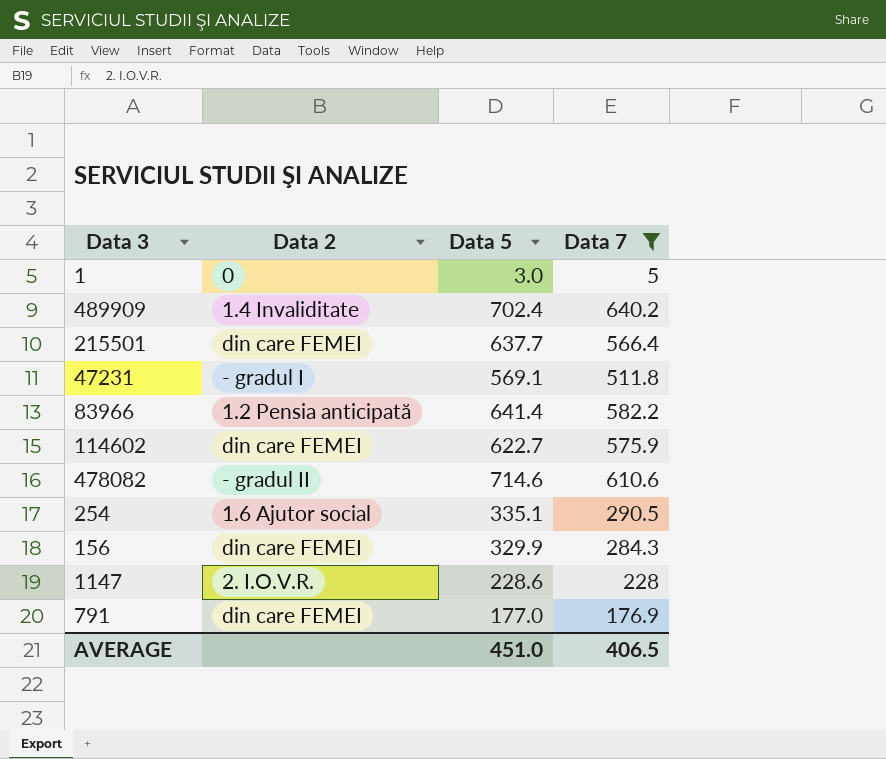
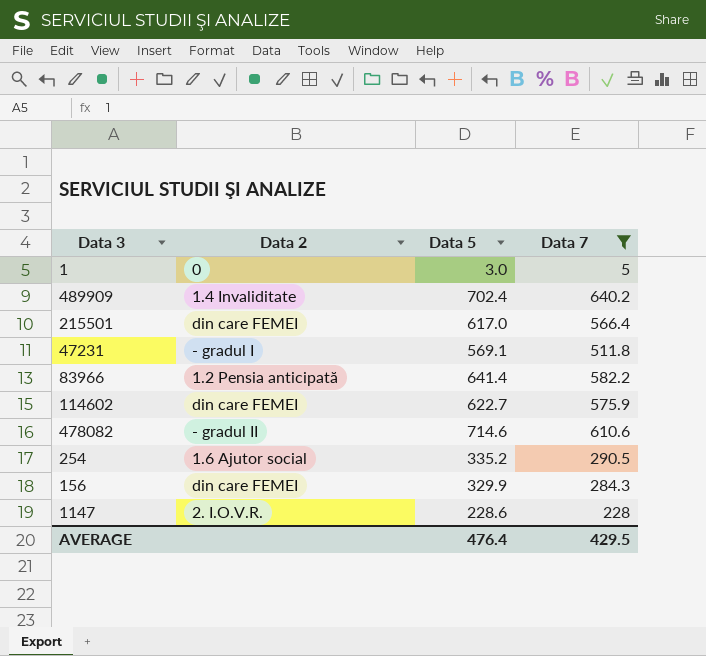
row 791: din care FEMEI | 177.0 | 176.9 -> none
215501 | Data 5: 637.7 -> 617.0
254 | Data 5: 335.1 -> 335.2
AVERAGE | Data 5: 451.0 -> 476.4
AVERAGE | Data 7: 406.5 -> 429.5

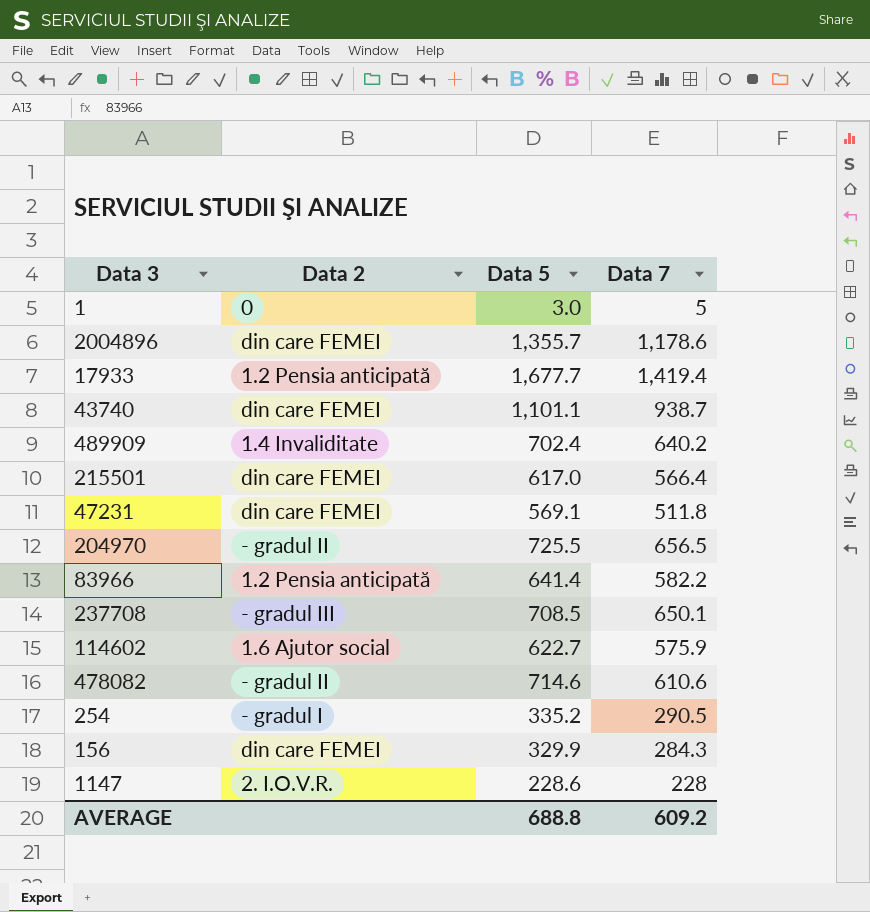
filter: Data 7 <= 640.2 -> none
47231 | Data 2: - gradul I -> din care FEMEI
114602 | Data 2: din care FEMEI -> 1.6 Ajutor social
254 | Data 2: 1.6 Ajutor social -> - gradul I
AVERAGE | Data 5: 476.4 -> 688.8
AVERAGE | Data 7: 429.5 -> 609.2

